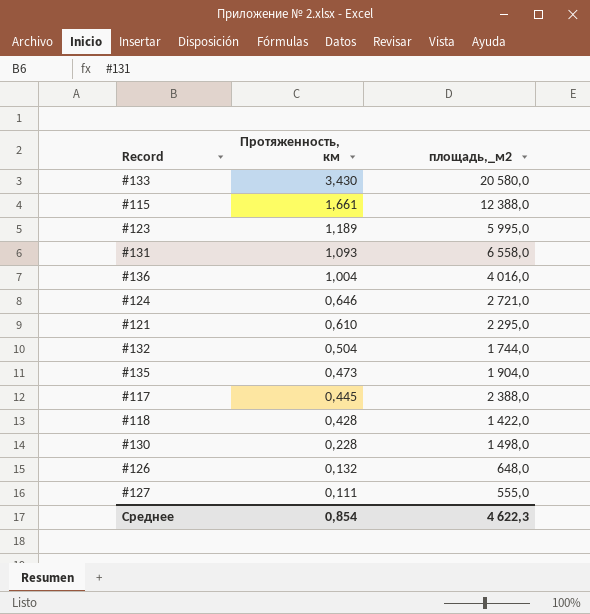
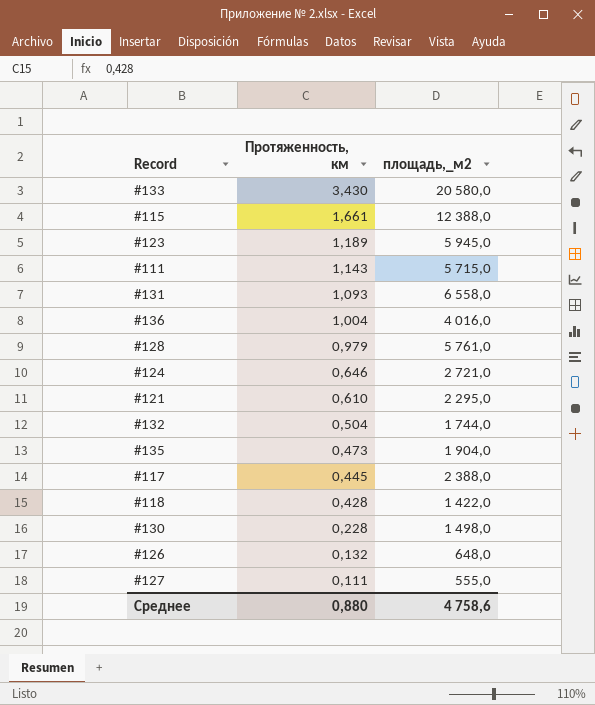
#123 | площадь,_м2: 5 995,0 -> 5 945,0
row #111: none -> 1,143 | 5 715,0
row #128: none -> 0,979 | 5 761,0
Среднее | Протяженность, км: 0,854 -> 0,880
Среднее | площадь,_м2: 4 622,3 -> 4 758,6

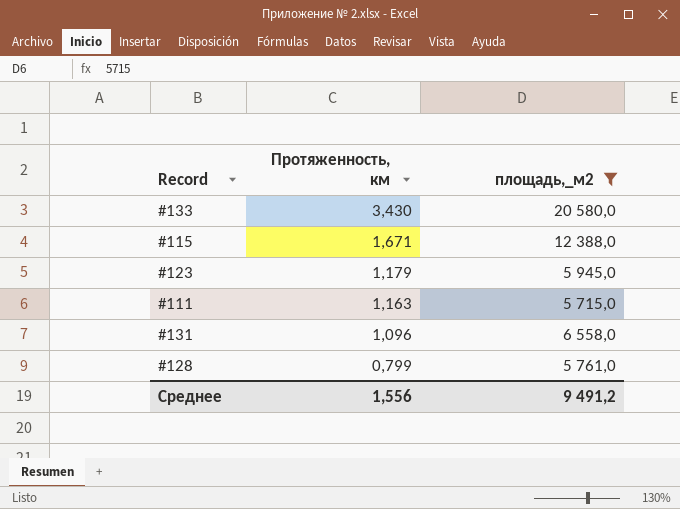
filter: none -> площадь,_м2 >= 5 715,0
#115 | Протяженность, км: 1,661 -> 1,671
#123 | Протяженность, км: 1,189 -> 1,179
#111 | Протяженность, км: 1,143 -> 1,163
#131 | Протяженность, км: 1,093 -> 1,096
#128 | Протяженность, км: 0,979 -> 0,799
Среднее | Протяженность, км: 0,880 -> 1,556
Среднее | площадь,_м2: 4 758,6 -> 9 491,2

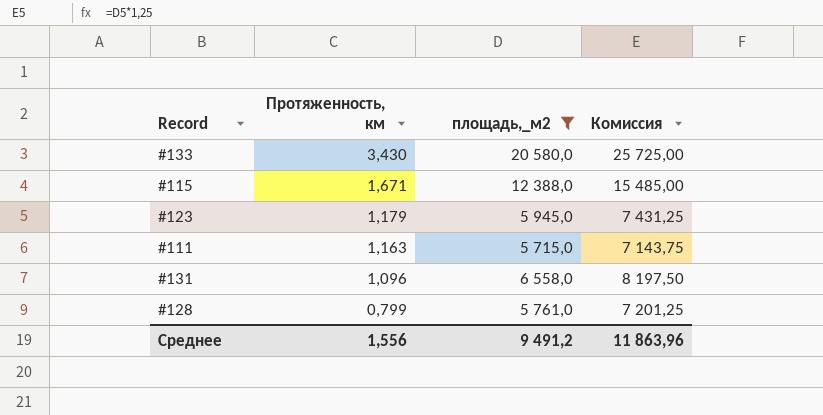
column Комиссия | formula: none -> [площадь,_м2] * 1,25

